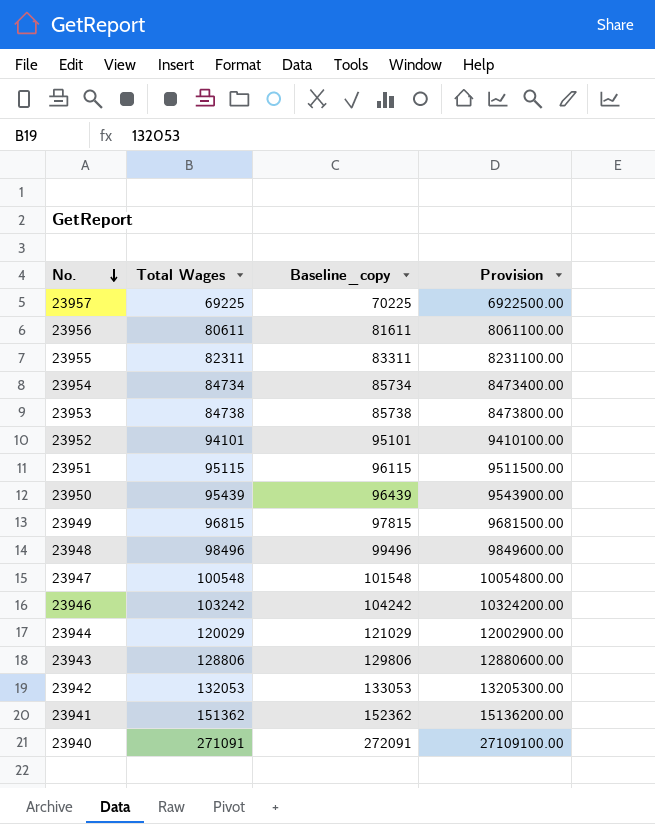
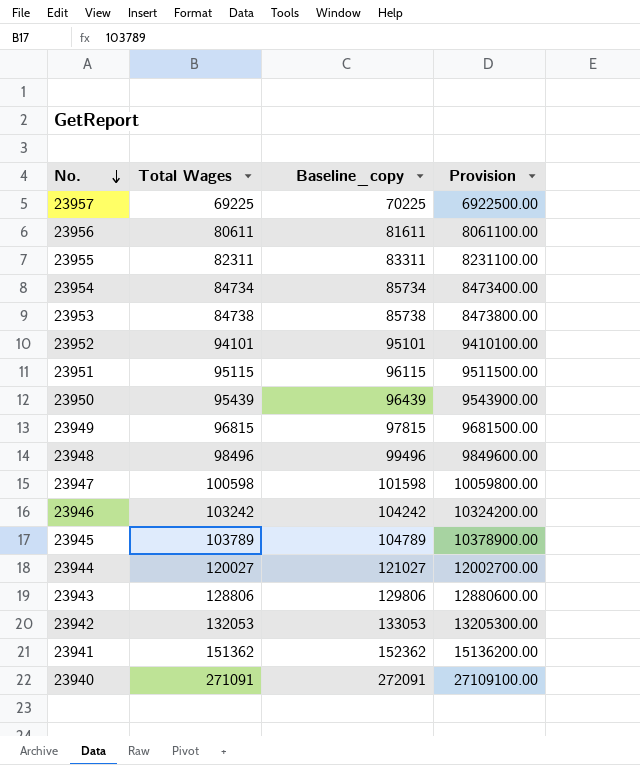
23947 | Total Wages: 100548 -> 100598
23947 | Baseline_copy: 101548 -> 101598
23947 | Provision: 10054800.00 -> 10059800.00
row 23945: none -> 103789 | 104789 | 10378900.00
23944 | Total Wages: 120029 -> 120027
23944 | Baseline_copy: 121029 -> 121027
23944 | Provision: 12002900.00 -> 12002700.00

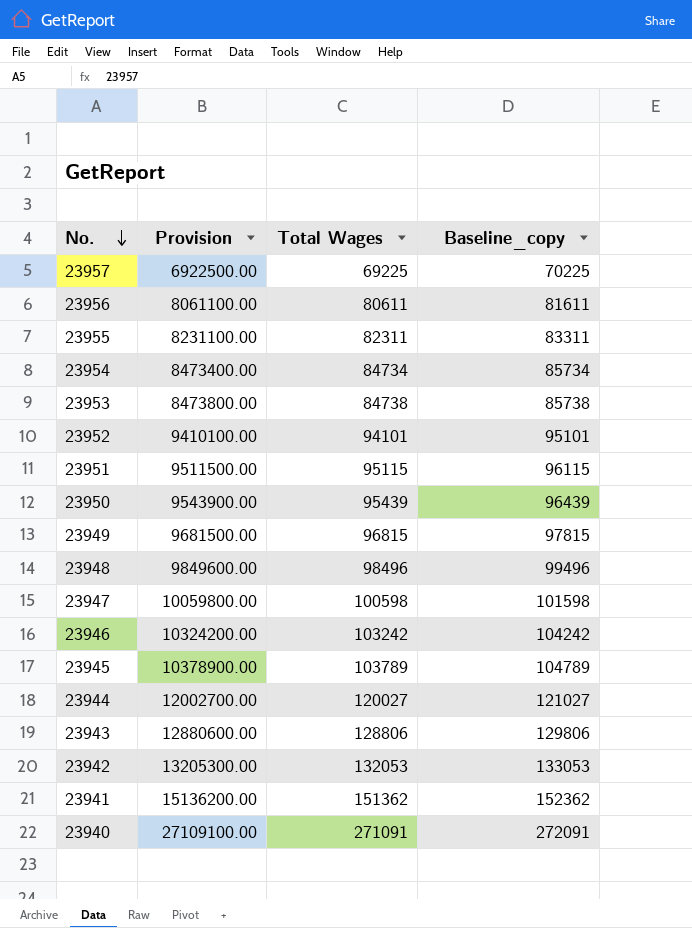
column Provision | position: 4 -> 2

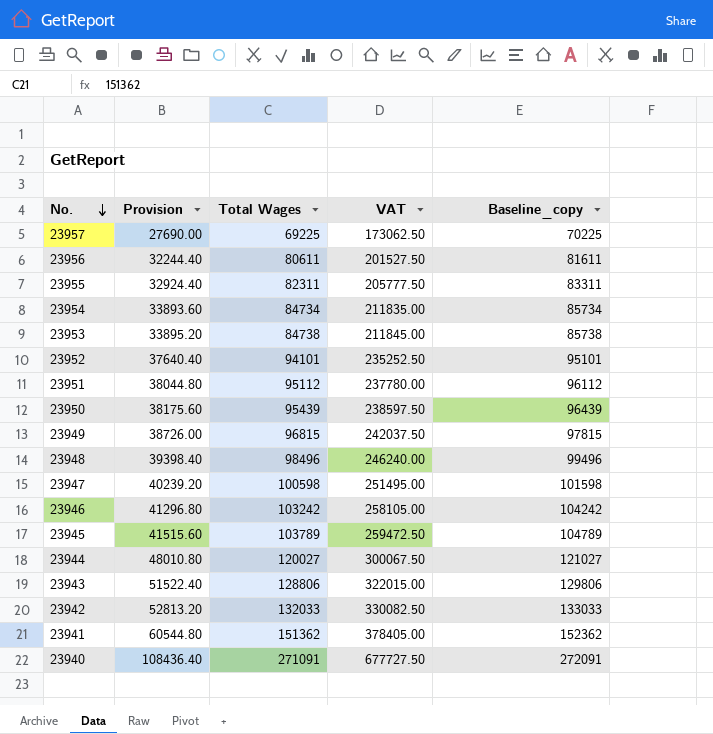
column Provision | formula: [Total Wages] * 100 -> [Total Wages] * 0.4
column VAT | formula: none -> [Total Wages] * 2.5
23951 | Total Wages: 95115 -> 95112
23951 | Baseline_copy: 96115 -> 96112
23942 | Total Wages: 132053 -> 132033
23942 | Baseline_copy: 133053 -> 133033

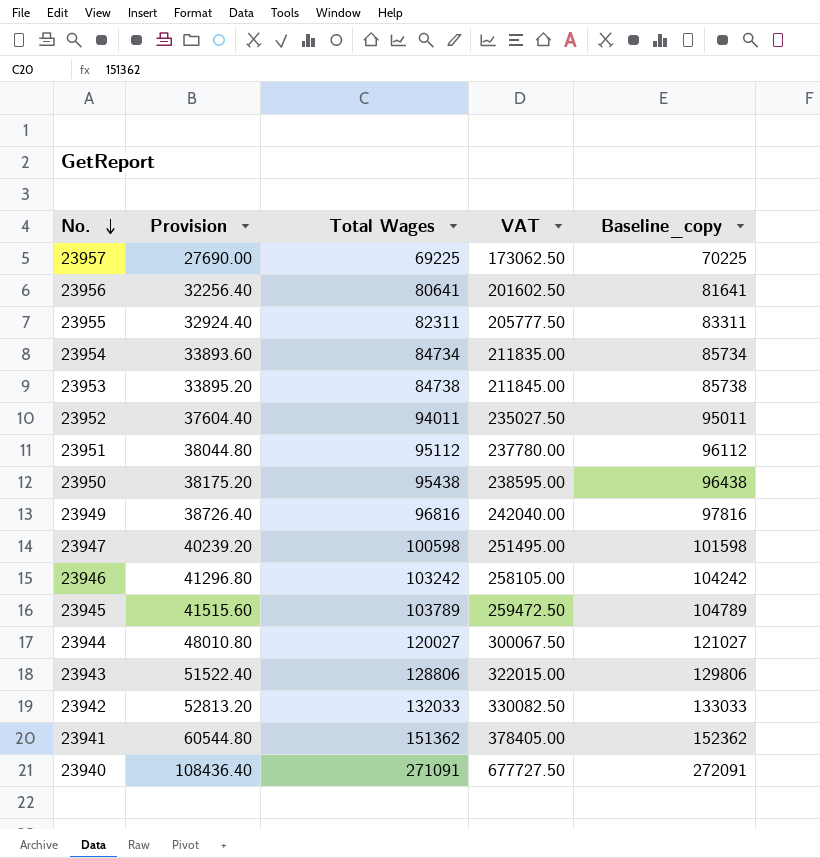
row 23948: 39398.40 | 98496 | 246240.00 | 99496 -> none
23956 | Provision: 32244.40 -> 32256.40
23956 | Total Wages: 80611 -> 80641
23956 | VAT: 201527.50 -> 201602.50
23956 | Baseline_copy: 81611 -> 81641
23952 | Provision: 37640.40 -> 37604.40
23952 | Total Wages: 94101 -> 94011
23952 | VAT: 235252.50 -> 235027.50
23952 | Baseline_copy: 95101 -> 95011
23950 | Provision: 38175.60 -> 38175.20
23950 | Total Wages: 95439 -> 95438
23950 | VAT: 238597.50 -> 238595.00
23950 | Baseline_copy: 96439 -> 96438
23949 | Provision: 38726.00 -> 38726.40
23949 | Total Wages: 96815 -> 96816
23949 | VAT: 242037.50 -> 242040.00
23949 | Baseline_copy: 97815 -> 97816

